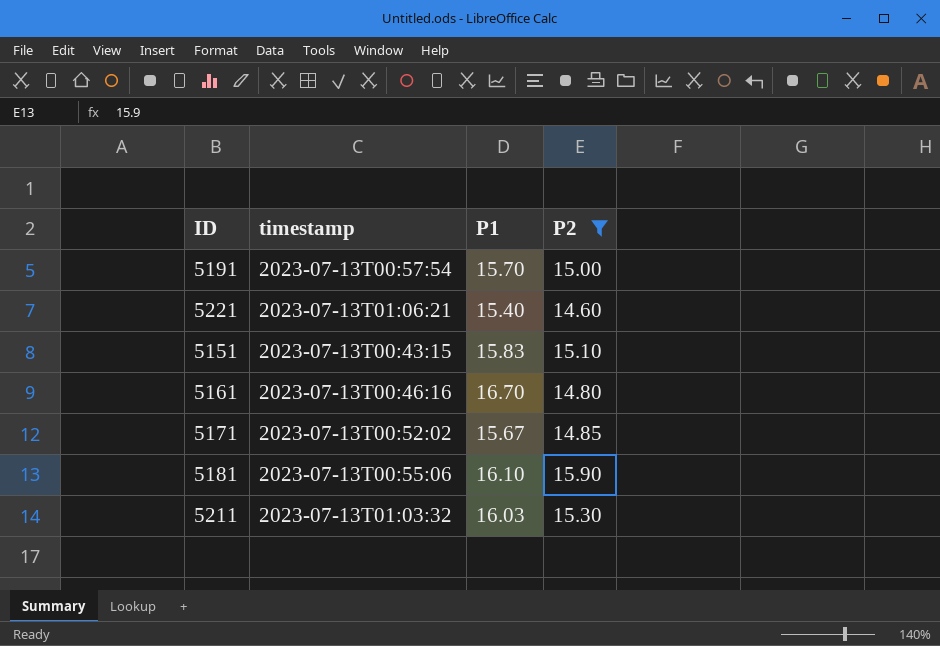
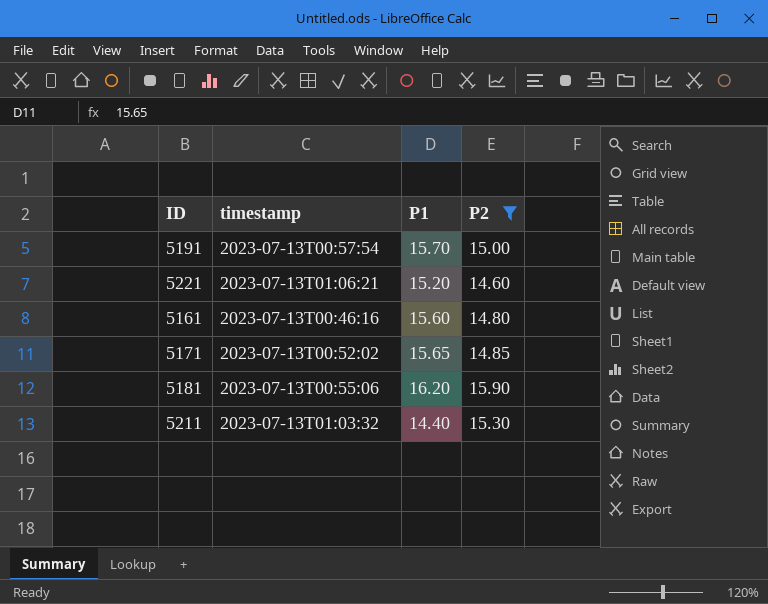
row 5151: 2023-07-13T00:43:15 | 15.83 | 15.10 -> none
5221 | P1: 15.40 -> 15.20
5161 | P1: 16.70 -> 15.60
5171 | P1: 15.67 -> 15.65
5181 | P1: 16.10 -> 16.20
5211 | P1: 16.03 -> 14.40

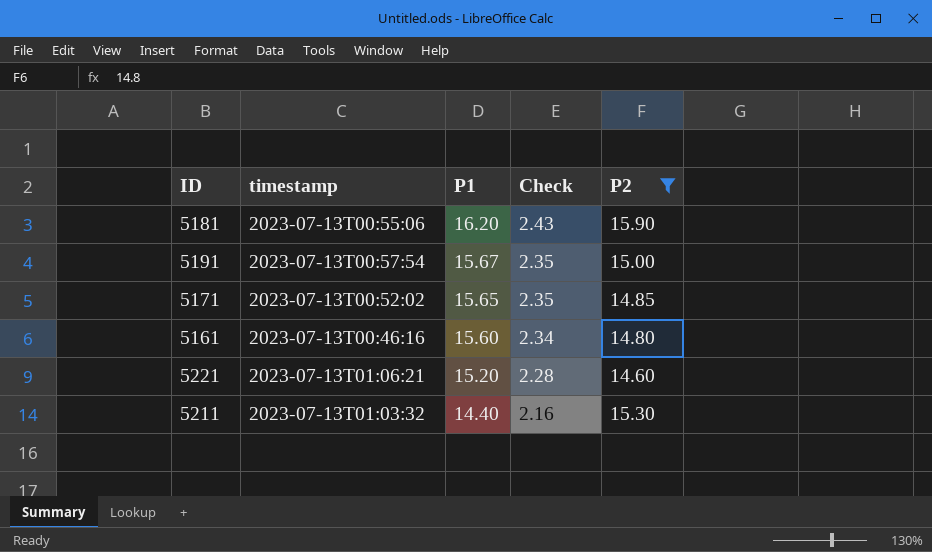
row order: none -> P1 descending
column Check | formula: none -> [P1] * 0.15
5191 | P1: 15.70 -> 15.67

